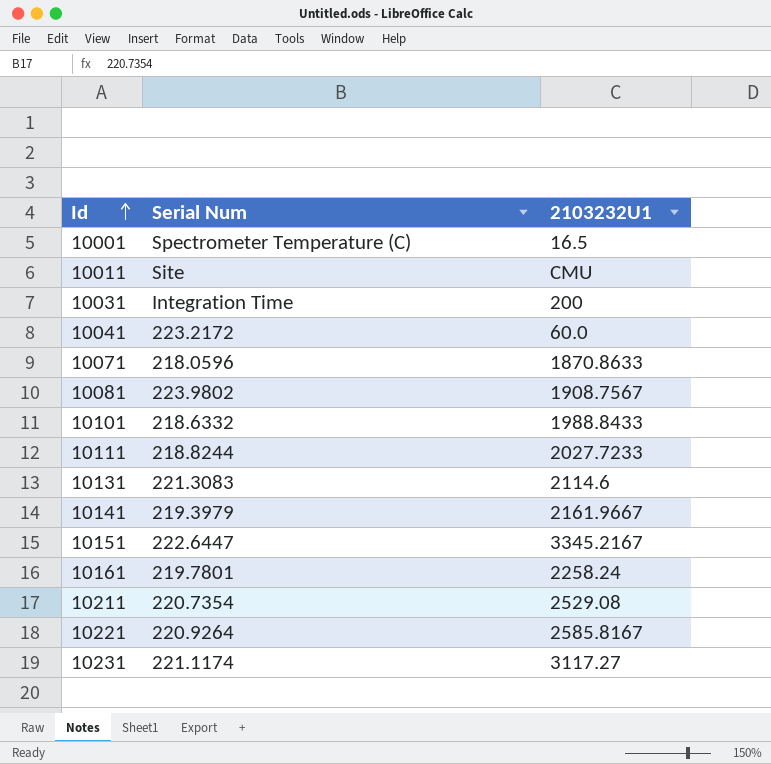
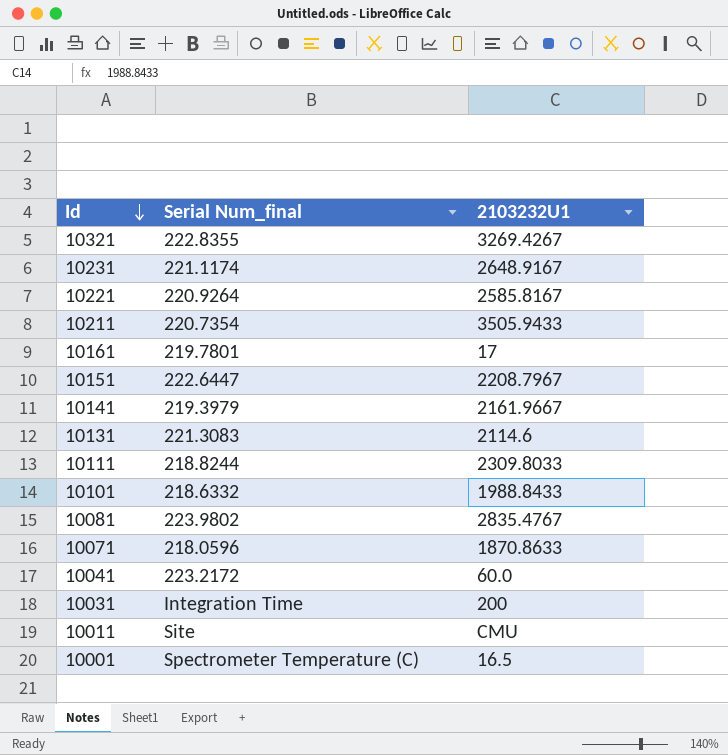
row order: Id ascending -> Id descending
column name: Serial Num -> Serial Num_final
row 10321: none -> 222.8355 | 3269.4267
10231 | 2103232U1: 3117.27 -> 2648.9167
10211 | 2103232U1: 2529.08 -> 3505.9433
10161 | 2103232U1: 2258.24 -> 17
10151 | 2103232U1: 3345.2167 -> 2208.7967
10111 | 2103232U1: 2027.7233 -> 2309.8033
10081 | 2103232U1: 1908.7567 -> 2835.4767

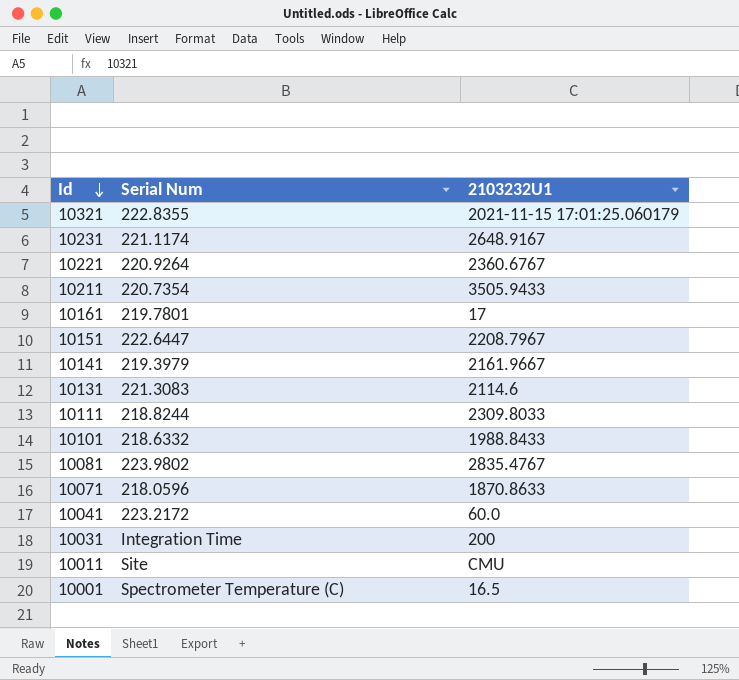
column name: Serial Num_final -> Serial Num
10321 | 2103232U1: 3269.4267 -> 2021-11-15 17:01:25.060179
10221 | 2103232U1: 2585.8167 -> 2360.6767

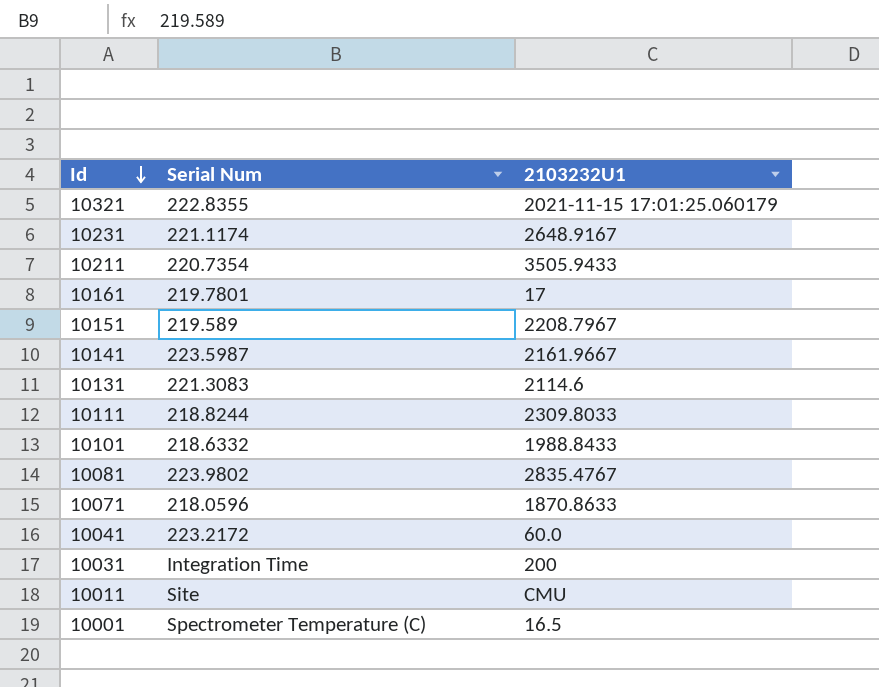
row 10221: 220.9264 | 2360.6767 -> none
10151 | Serial Num: 222.6447 -> 219.589
10141 | Serial Num: 219.3979 -> 223.5987

